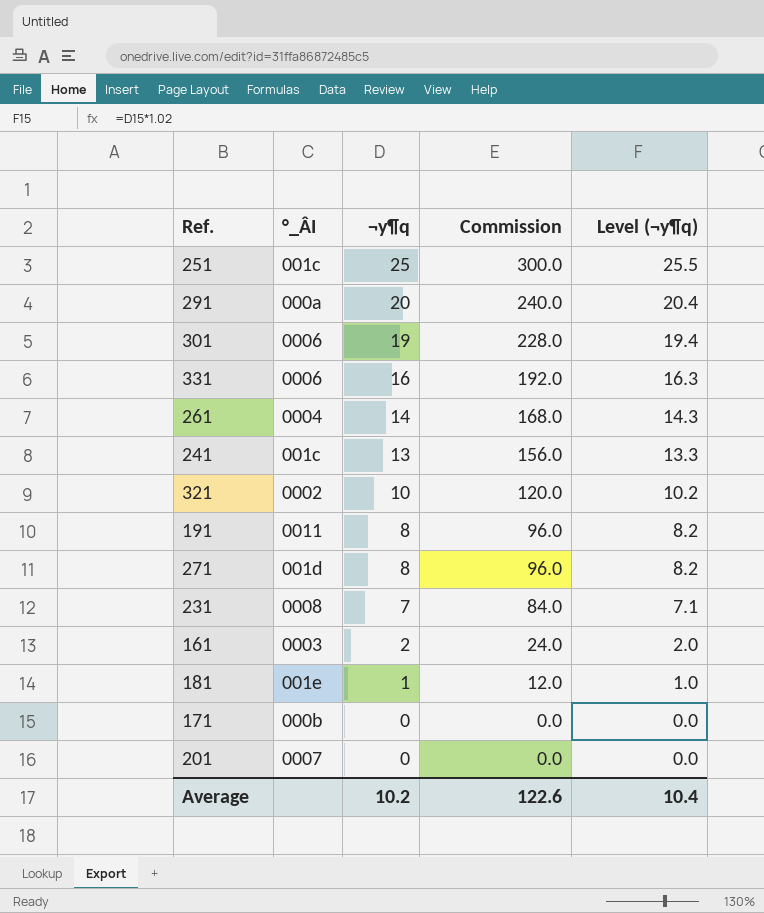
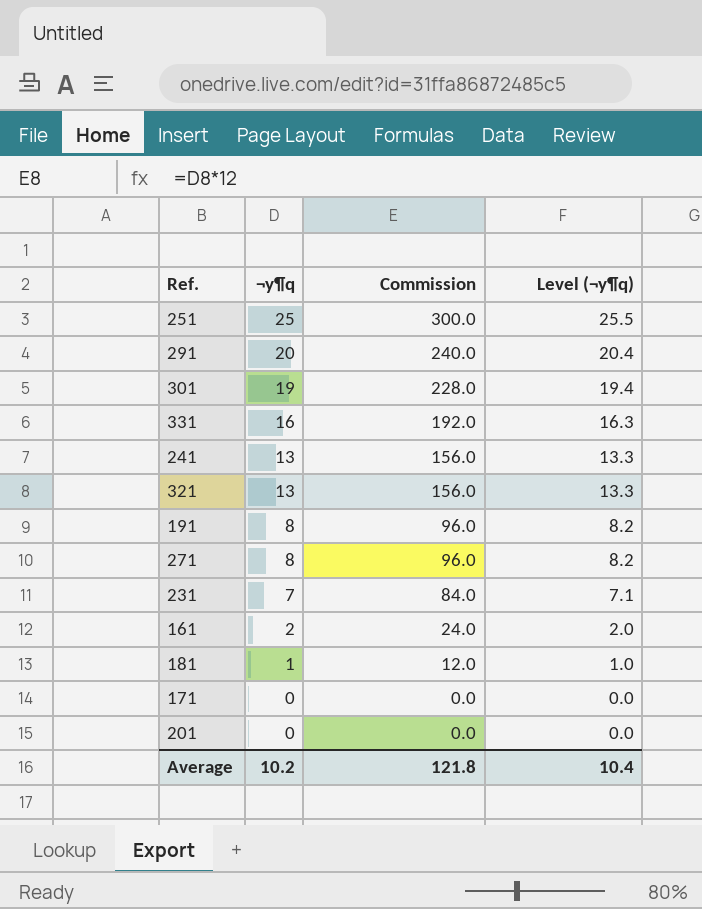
column °_ÂI | position: 2 -> none
row 261: 0004 | 14 | 168.0 | 14.3 -> none
321 | ¬y¶q: 10 -> 13
321 | Commission: 120.0 -> 156.0
321 | Level (¬y¶q): 10.2 -> 13.3
Average | Commission: 122.6 -> 121.8

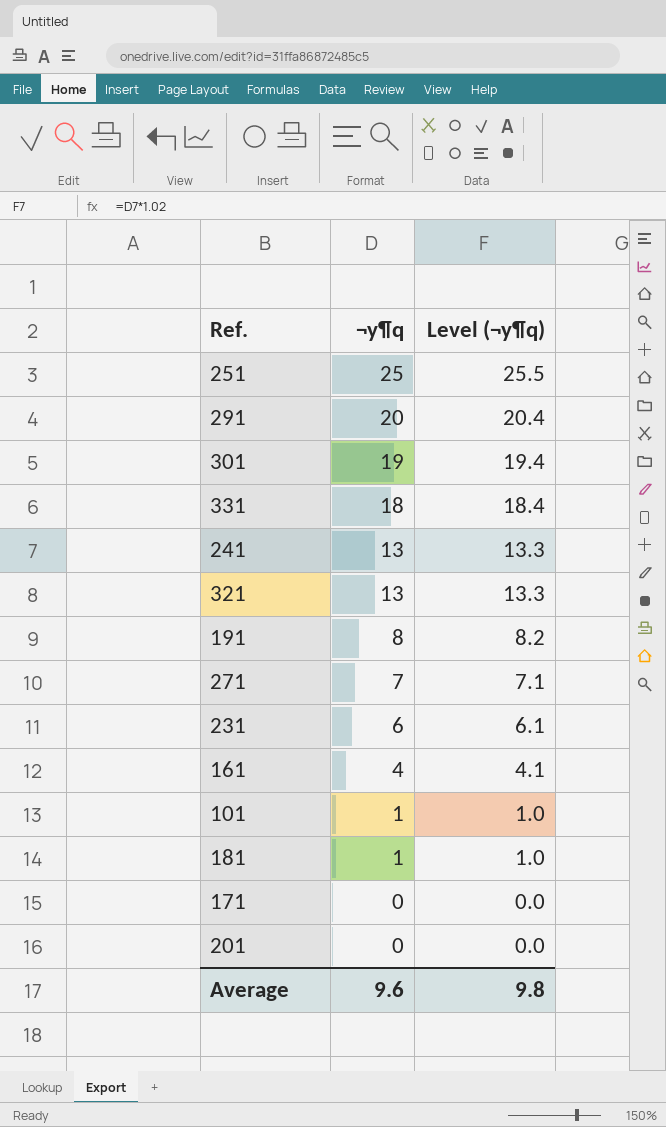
column Commission | formula: [¬y¶q] * 12 -> none
331 | ¬y¶q: 16 -> 18
331 | Level (¬y¶q): 16.3 -> 18.4
271 | ¬y¶q: 8 -> 7
271 | Level (¬y¶q): 8.2 -> 7.1
231 | ¬y¶q: 7 -> 6
231 | Level (¬y¶q): 7.1 -> 6.1
161 | ¬y¶q: 2 -> 4
161 | Level (¬y¶q): 2.0 -> 4.1
row 101: none -> 1 | 1.0
Average | ¬y¶q: 10.2 -> 9.6
Average | Level (¬y¶q): 10.4 -> 9.8

